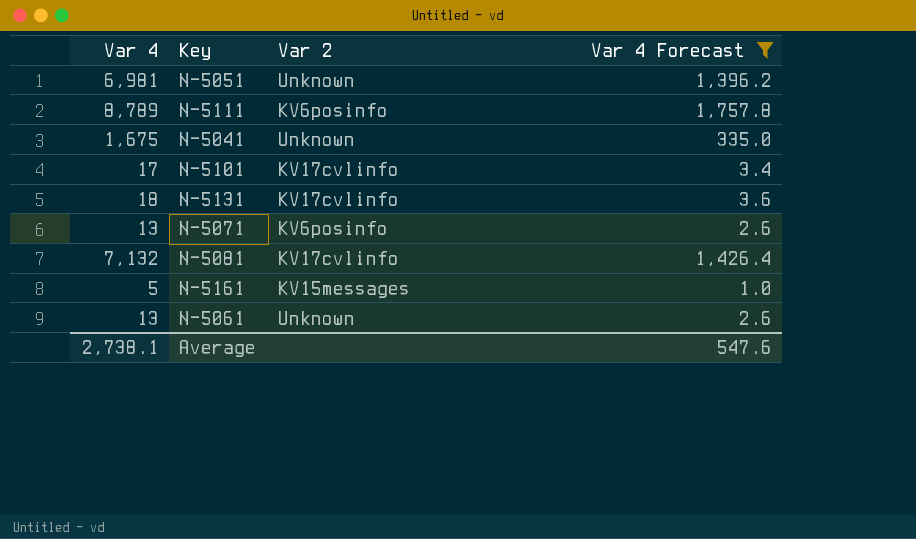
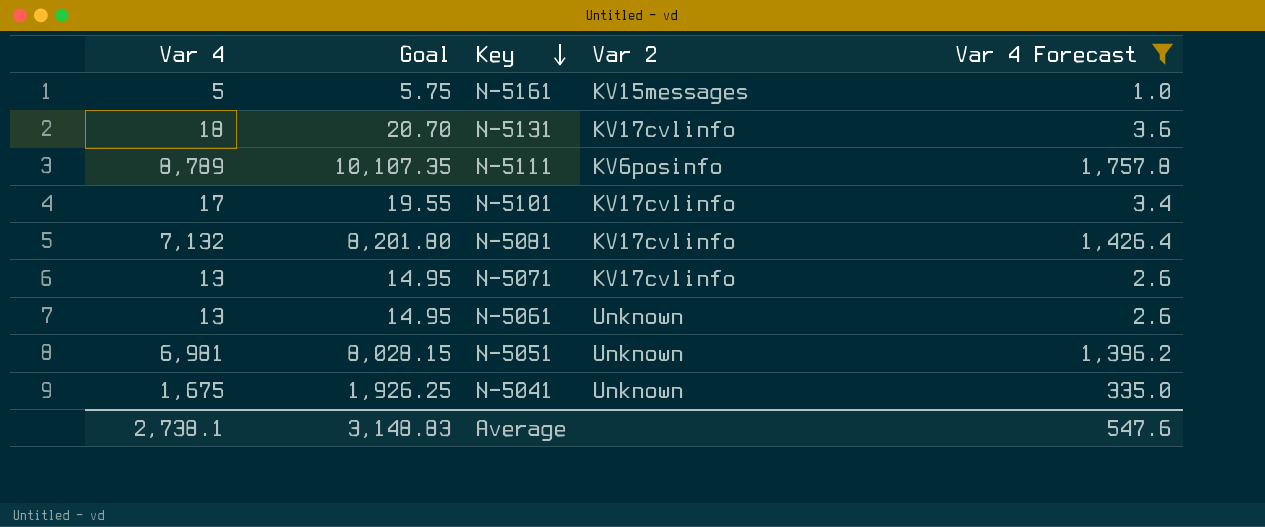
row order: none -> Key descending
column Goal | formula: none -> [Var 4] * 1.15
N-5071 | Var 2: KV6posinfo -> KV17cvlinfo

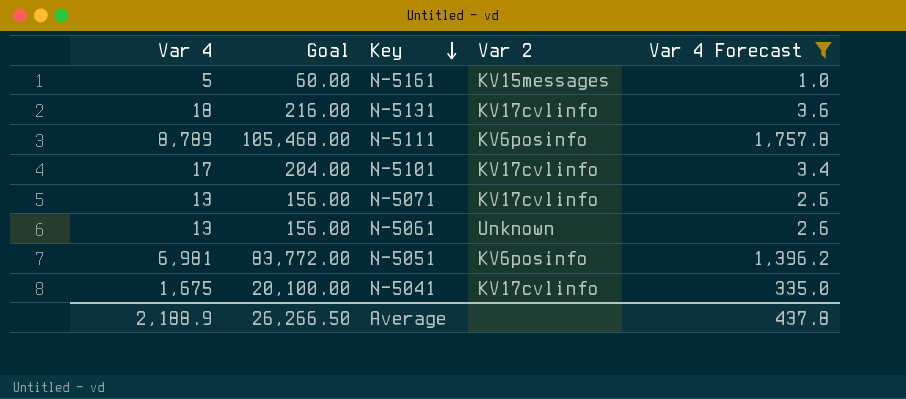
column Goal | formula: [Var 4] * 1.15 -> [Var 4] * 12
row N-5081: 7,132 | 8,201.80 | KV17cvlinfo | 1,426.4 -> none
N-5051 | Var 2: Unknown -> KV6posinfo
N-5041 | Var 2: Unknown -> KV17cvlinfo
Average | Var 4: 2,738.1 -> 2,188.9
Average | Goal: 3,148.83 -> 26,266.50
Average | Var 4 Forecast: 547.6 -> 437.8

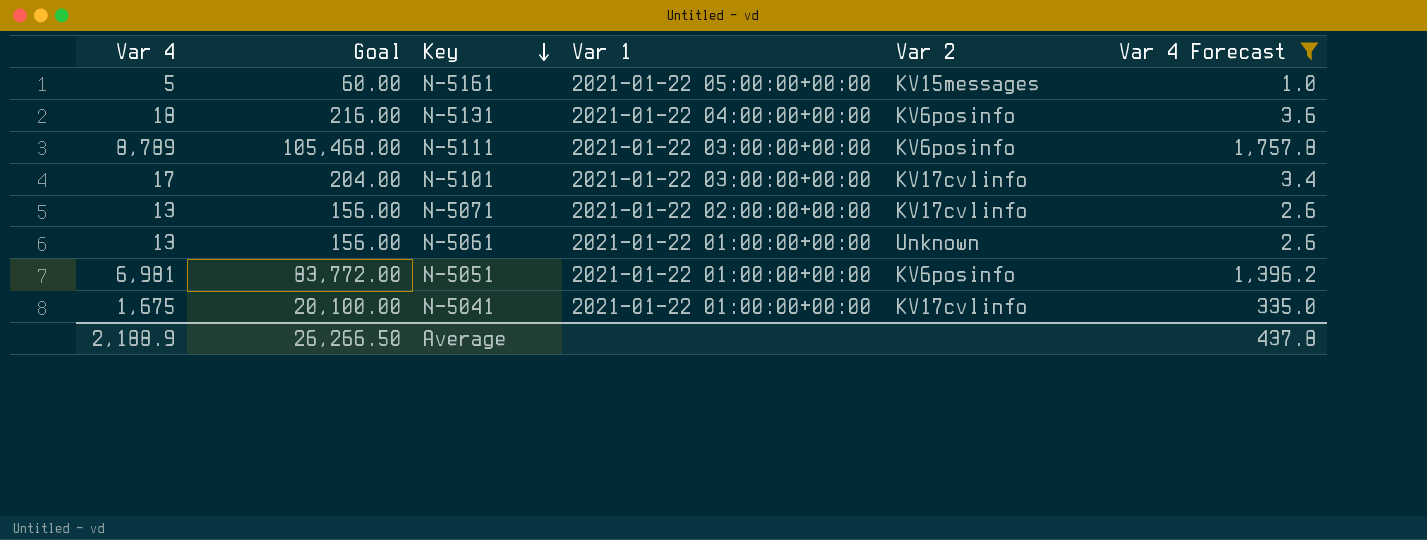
column Var 1 | position: none -> 4
N-5131 | Var 2: KV17cvlinfo -> KV6posinfo

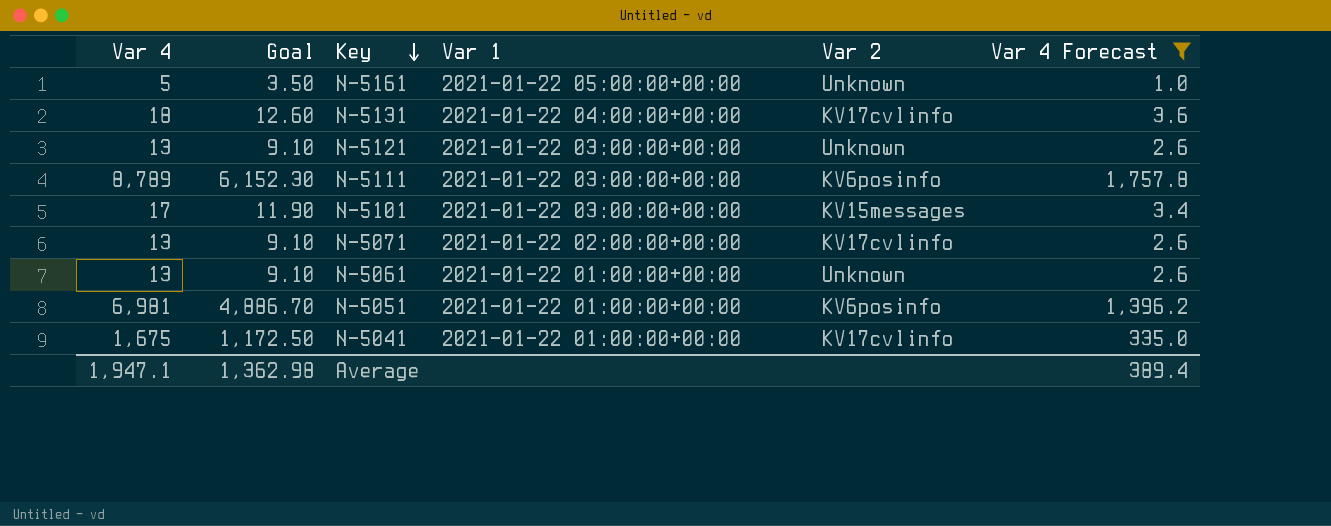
column Goal | formula: [Var 4] * 12 -> [Var 4] * 0.7
N-5161 | Var 2: KV15messages -> Unknown
N-5131 | Var 2: KV6posinfo -> KV17cvlinfo
row N-5121: none -> 13 | 9.10 | 2021-01-22 03:00:00+00:00 | Unknown | 2.6
N-5101 | Var 2: KV17cvlinfo -> KV15messages
Average | Var 4: 2,188.9 -> 1,947.1
Average | Goal: 26,266.50 -> 1,362.98
Average | Var 4 Forecast: 437.8 -> 389.4

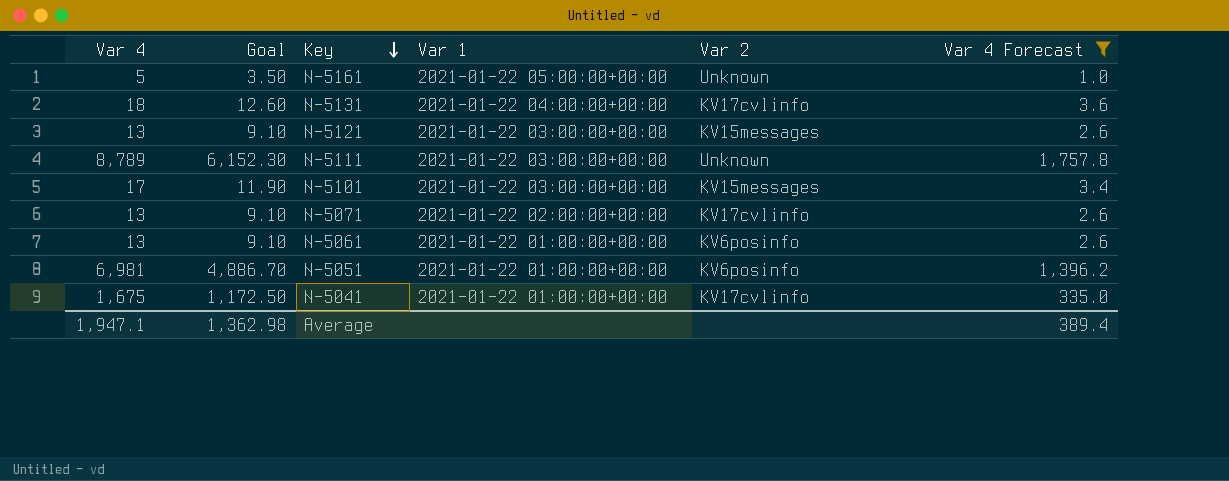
N-5121 | Var 2: Unknown -> KV15messages
N-5111 | Var 2: KV6posinfo -> Unknown
N-5061 | Var 2: Unknown -> KV6posinfo

